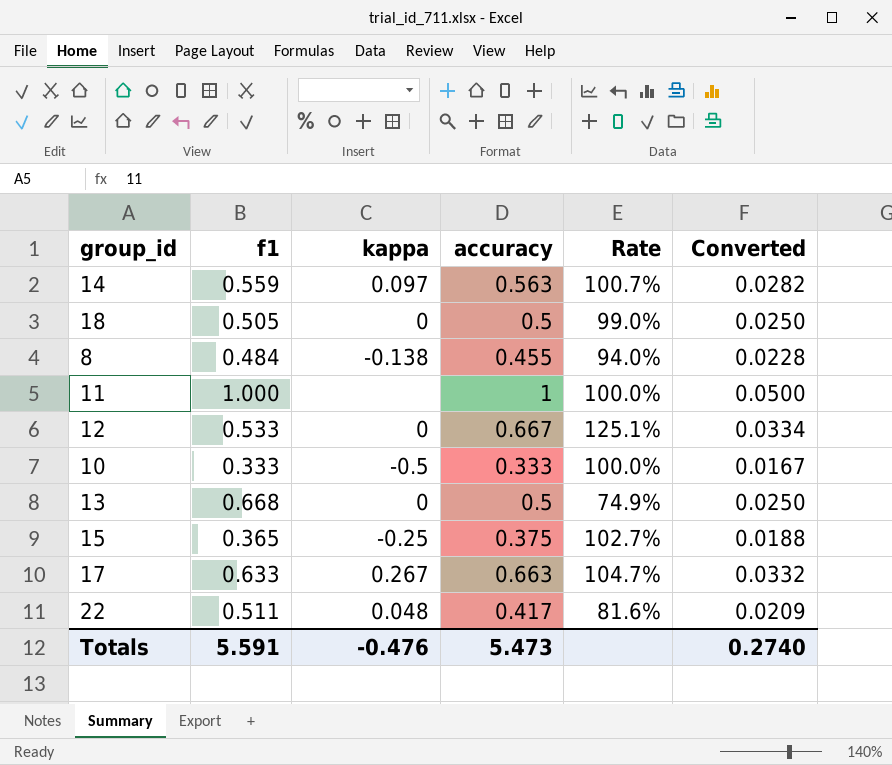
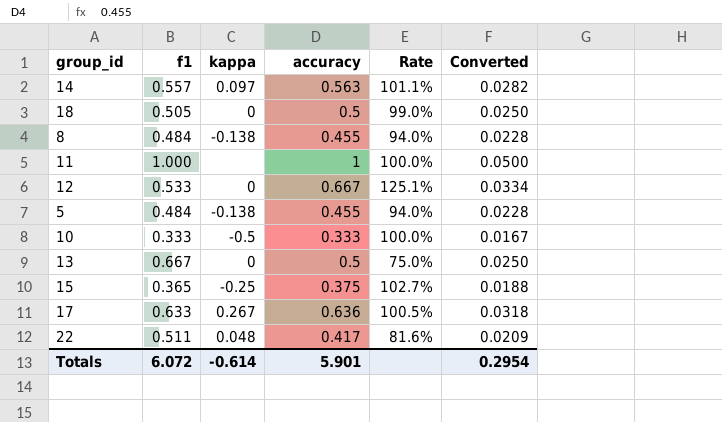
14 | f1: 0.559 -> 0.557
14 | Rate: 100.7% -> 101.1%
row 5: none -> 0.484 | -0.138 | 0.455 | 94.0% | 0.0228
13 | f1: 0.668 -> 0.667
13 | Rate: 74.9% -> 75.0%
17 | accuracy: 0.663 -> 0.636
17 | Rate: 104.7% -> 100.5%
17 | Converted: 0.0332 -> 0.0318
Totals | f1: 5.591 -> 6.072
Totals | kappa: -0.476 -> -0.614
Totals | accuracy: 5.473 -> 5.901
Totals | Converted: 0.2740 -> 0.2954

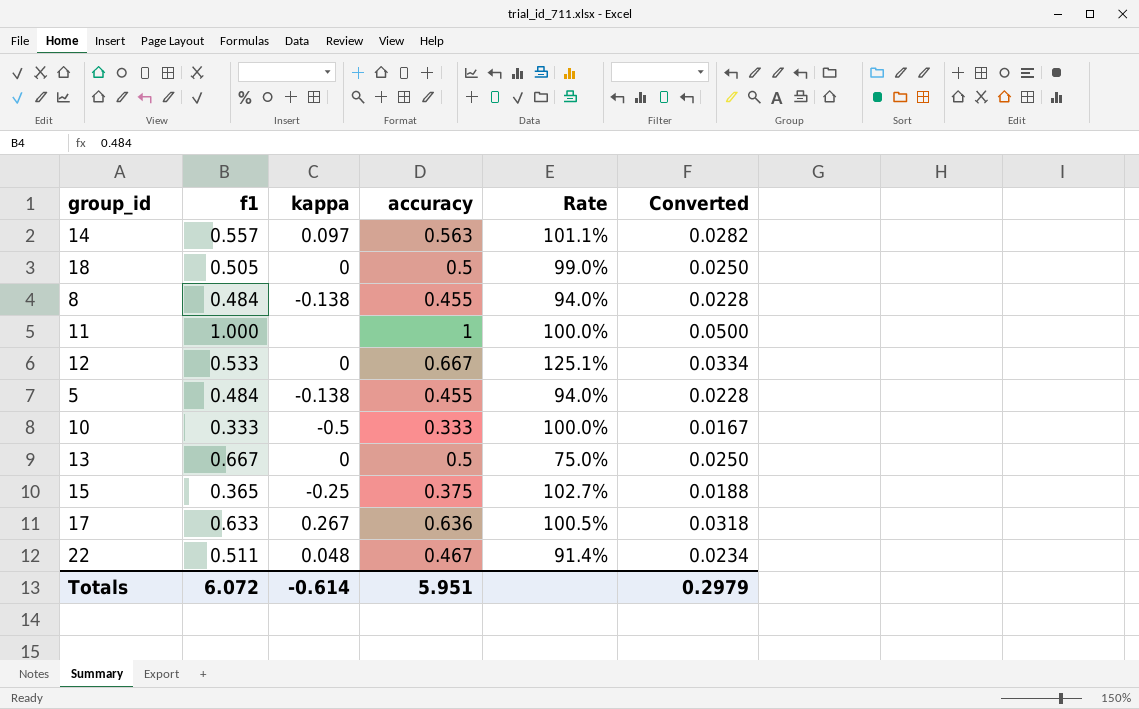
22 | accuracy: 0.417 -> 0.467
22 | Rate: 81.6% -> 91.4%
22 | Converted: 0.0209 -> 0.0234
Totals | accuracy: 5.901 -> 5.951
Totals | Converted: 0.2954 -> 0.2979

